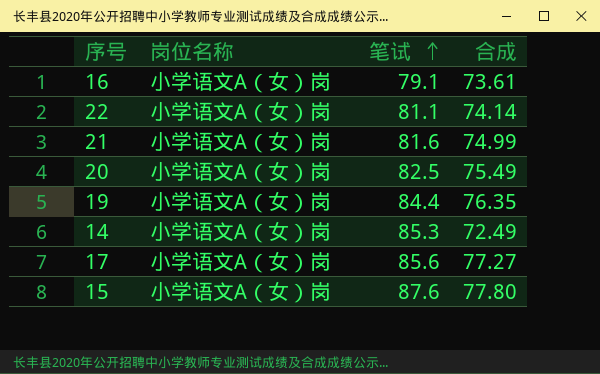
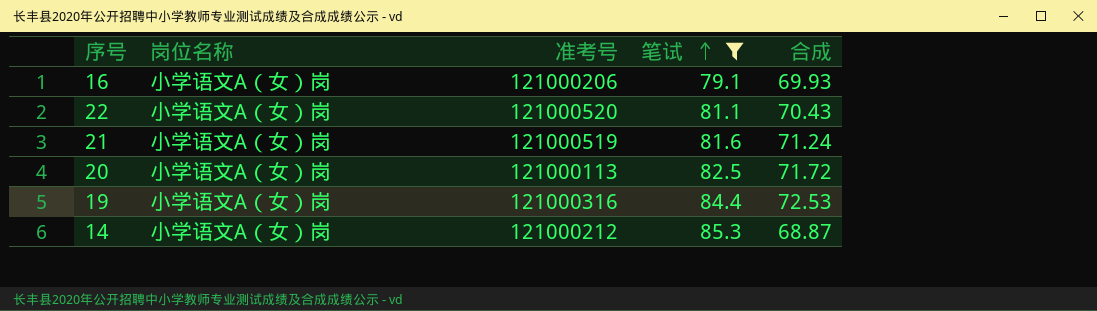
filter: none -> 笔试 <= 85.3
column 准考号 | position: none -> 3
16 | 合成: 73.61 -> 69.93
22 | 合成: 74.14 -> 70.43
21 | 合成: 74.99 -> 71.24
20 | 合成: 75.49 -> 71.72
19 | 合成: 76.35 -> 72.53
14 | 合成: 72.49 -> 68.87

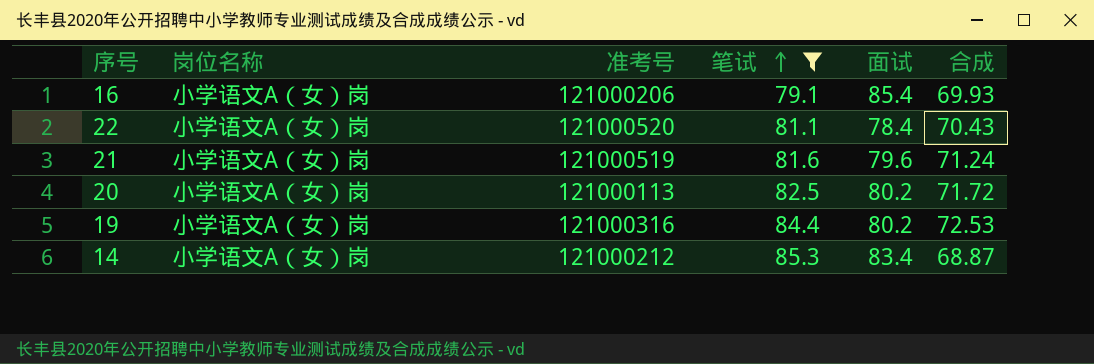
column 面试 | position: none -> 5

